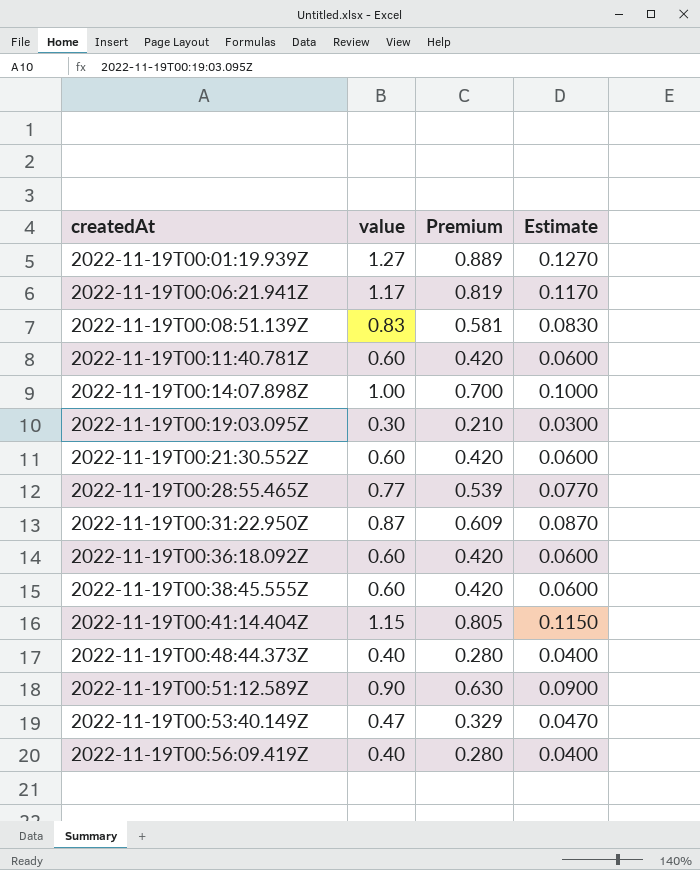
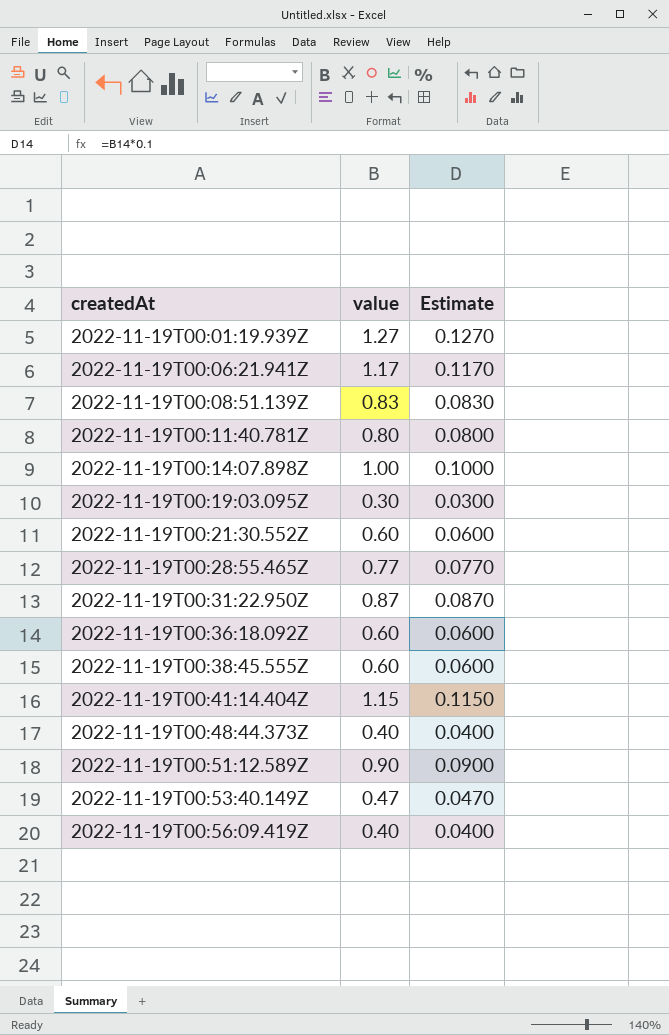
column Premium | formula: [value] * 0.7 -> none
2022-11-19T00:11:40.781Z | value: 0.60 -> 0.80
2022-11-19T00:11:40.781Z | Estimate: 0.0600 -> 0.0800

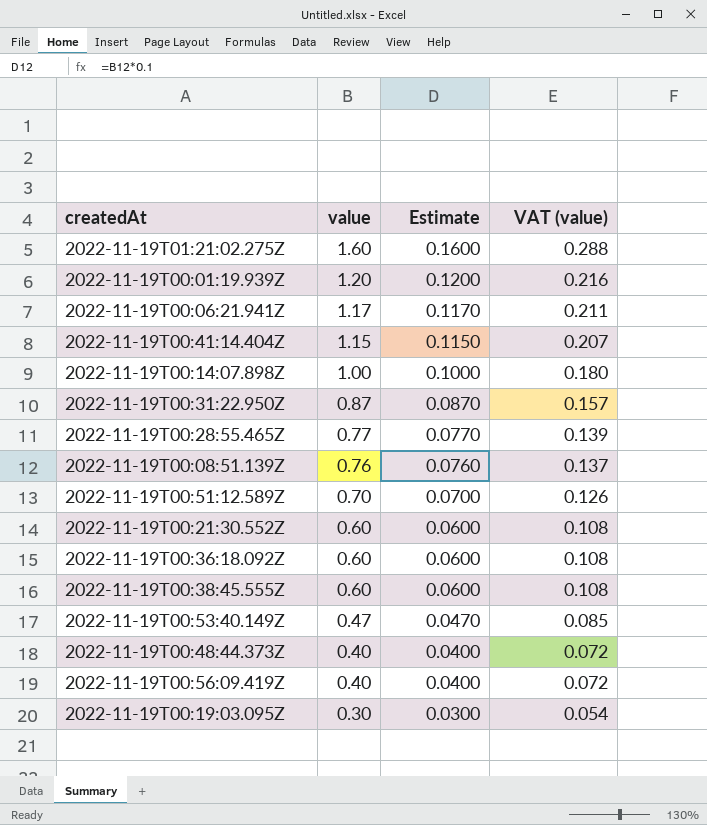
row order: createdAt ascending -> value descending
column VAT (value) | formula: none -> [value] * 0.18
row 2022-11-19T00:11:40.781Z: 0.80 | 0.0800 -> none
row 2022-11-19T01:21:02.275Z: none -> 1.60 | 0.1600 | 0.288
2022-11-19T00:01:19.939Z | value: 1.27 -> 1.20
2022-11-19T00:01:19.939Z | Estimate: 0.1270 -> 0.1200
2022-11-19T00:08:51.139Z | value: 0.83 -> 0.76
2022-11-19T00:08:51.139Z | Estimate: 0.0830 -> 0.0760
2022-11-19T00:51:12.589Z | value: 0.90 -> 0.70
2022-11-19T00:51:12.589Z | Estimate: 0.0900 -> 0.0700

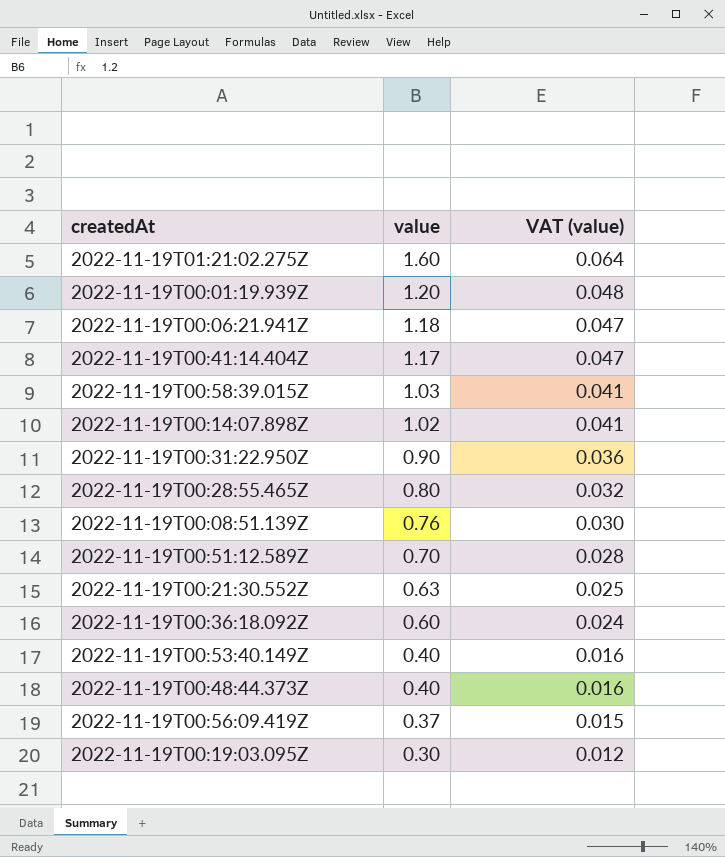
column Estimate | formula: [value] * 0.1 -> none
column VAT (value) | formula: [value] * 0.18 -> [value] * 0.04
row 2022-11-19T00:38:45.555Z: 0.60 | 0.0600 | 0.108 -> none
2022-11-19T00:06:21.941Z | value: 1.17 -> 1.18
2022-11-19T00:41:14.404Z | value: 1.15 -> 1.17
row 2022-11-19T00:58:39.015Z: none -> 1.03 | 0.041
2022-11-19T00:14:07.898Z | value: 1.00 -> 1.02
2022-11-19T00:31:22.950Z | value: 0.87 -> 0.90
2022-11-19T00:28:55.465Z | value: 0.77 -> 0.80
2022-11-19T00:21:30.552Z | value: 0.60 -> 0.63
2022-11-19T00:53:40.149Z | value: 0.47 -> 0.40
2022-11-19T00:56:09.419Z | value: 0.40 -> 0.37

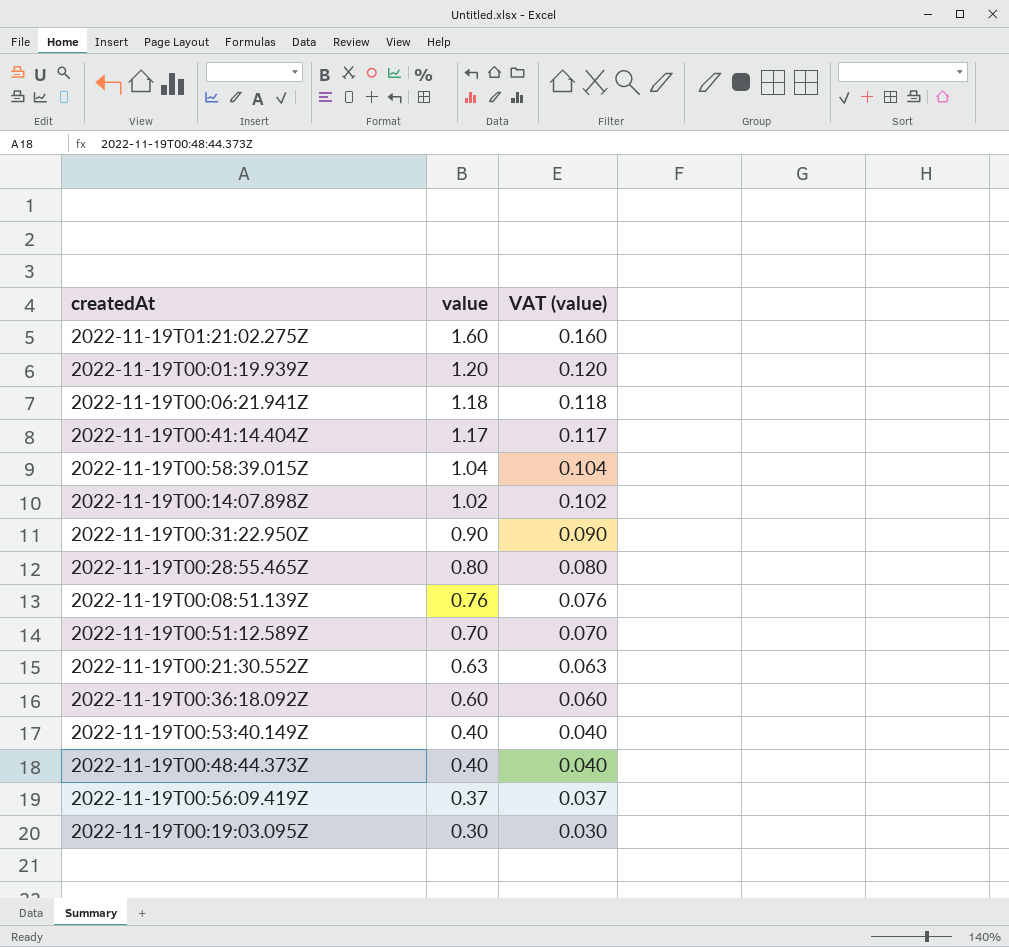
column VAT (value) | formula: [value] * 0.04 -> [value] * 0.1
2022-11-19T00:58:39.015Z | value: 1.03 -> 1.04

